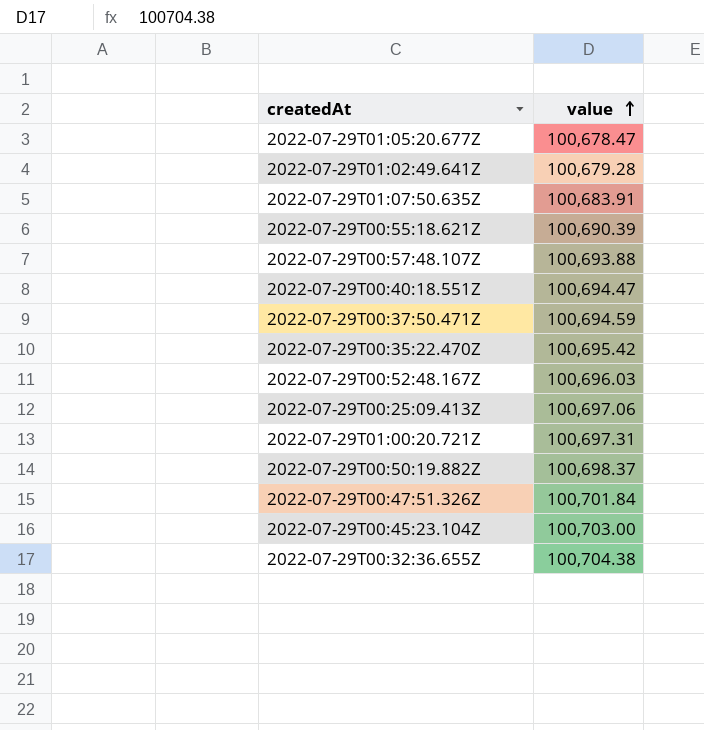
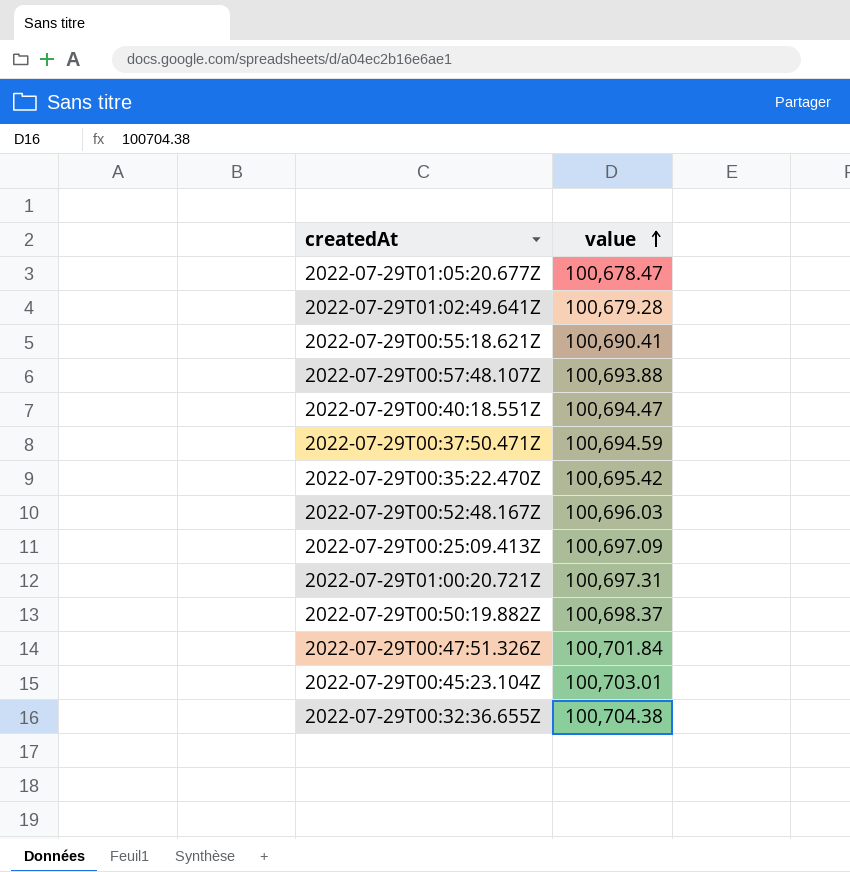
row 2022-07-29T01:07:50.635Z: 100,683.91 -> none
2022-07-29T00:55:18.621Z | value: 100,690.39 -> 100,690.41
2022-07-29T00:25:09.413Z | value: 100,697.06 -> 100,697.09
2022-07-29T00:45:23.104Z | value: 100,703.00 -> 100,703.01

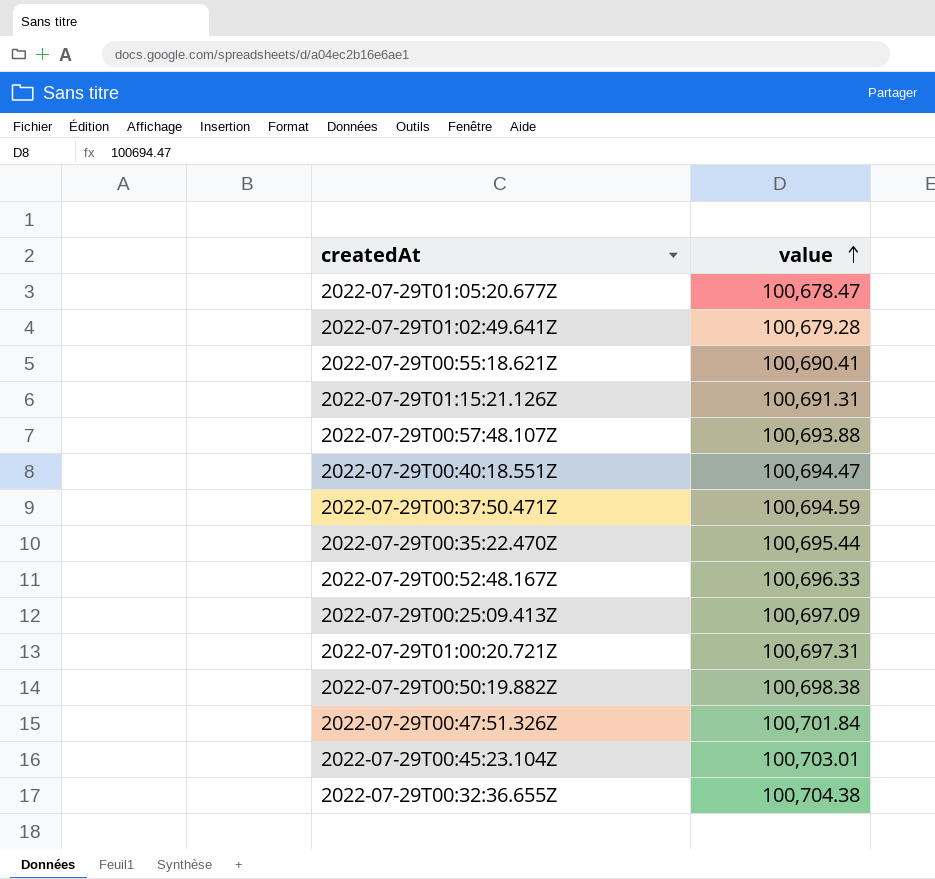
row 2022-07-29T01:15:21.126Z: none -> 100,691.31
2022-07-29T00:35:22.470Z | value: 100,695.42 -> 100,695.44
2022-07-29T00:52:48.167Z | value: 100,696.03 -> 100,696.33
2022-07-29T00:50:19.882Z | value: 100,698.37 -> 100,698.38

